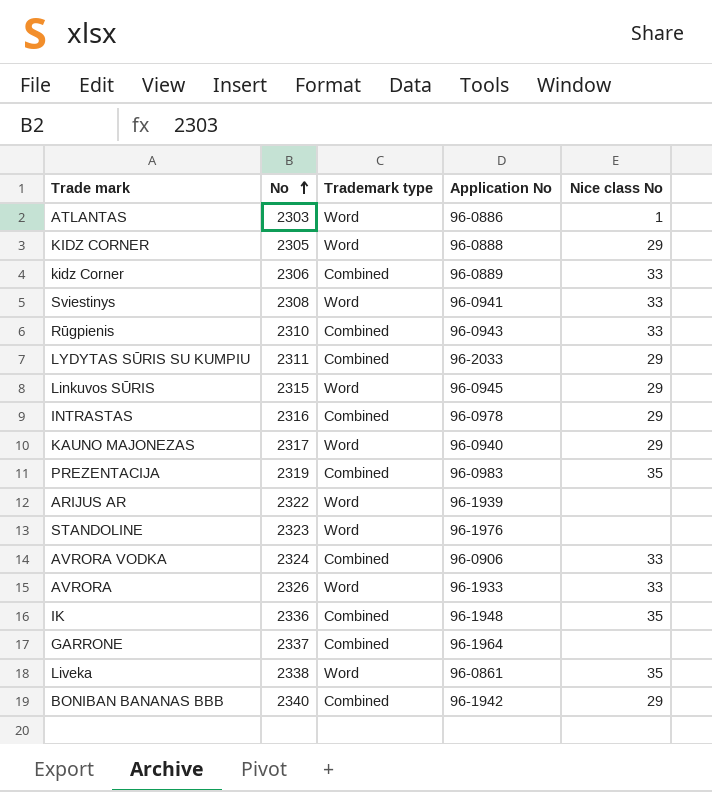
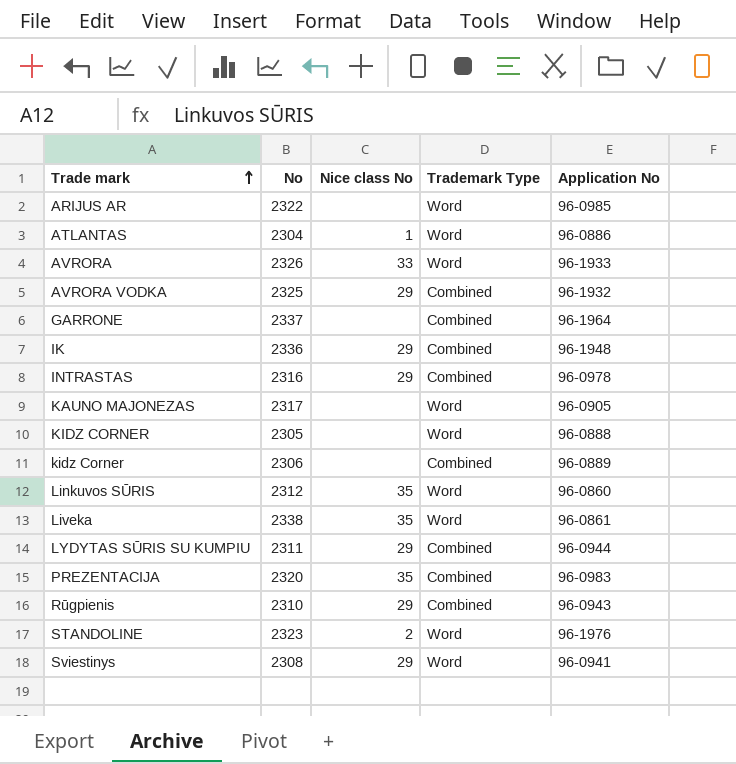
row order: No ascending -> Trade mark ascending
column Nice class No | position: 5 -> 3
column name: Trademark type -> Trademark Type
row BONIBAN BANANAS BBB: 2340 | Combined | 96-1942 | 29 -> none
ARIJUS AR | Application No: 96-1939 -> 96-0985
ATLANTAS | No: 2303 -> 2304
AVRORA VODKA | No: 2324 -> 2325
AVRORA VODKA | Nice class No: 33 -> 29
AVRORA VODKA | Application No: 96-0906 -> 96-1932
IK | Nice class No: 35 -> 29
KAUNO MAJONEZAS | Nice class No: 29 -> none
KAUNO MAJONEZAS | Application No: 96-0940 -> 96-0905
KIDZ CORNER | Nice class No: 29 -> none
kidz Corner | Nice class No: 33 -> none
Linkuvos SŪRIS | No: 2315 -> 2312
Linkuvos SŪRIS | Nice class No: 29 -> 35
Linkuvos SŪRIS | Application No: 96-0945 -> 96-0860
LYDYTAS SŪRIS SU KUMPIU | Application No: 96-2033 -> 96-0944
PREZENTACIJA | No: 2319 -> 2320
Rūgpienis | Nice class No: 33 -> 29
STANDOLINE | Nice class No: none -> 2
Sviestinys | Nice class No: 33 -> 29

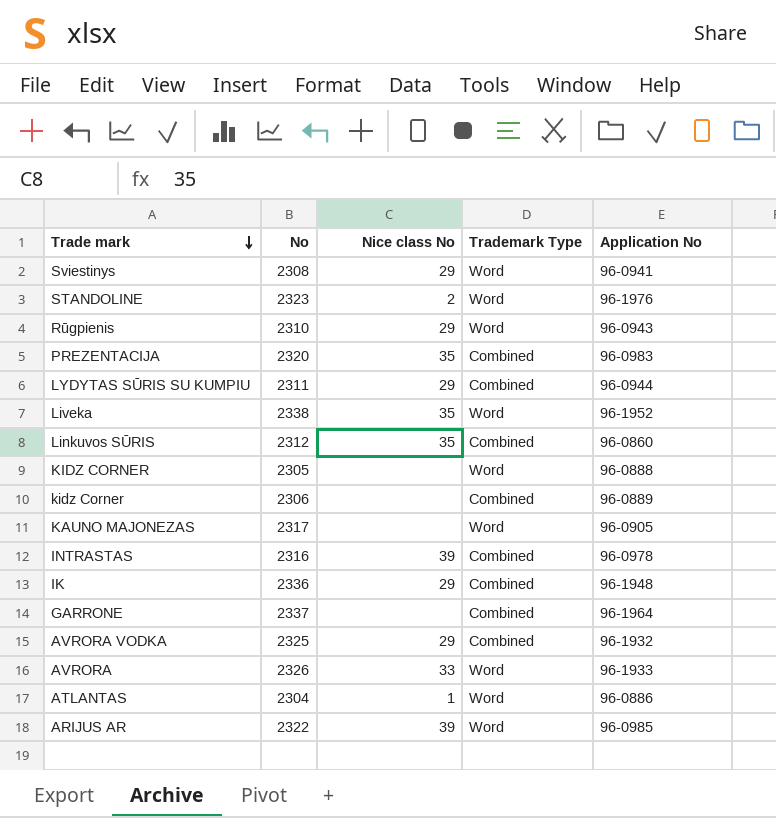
row order: Trade mark ascending -> Trade mark descending
Rūgpienis | Trademark Type: Combined -> Word
Liveka | Application No: 96-0861 -> 96-1952
Linkuvos SŪRIS | Trademark Type: Word -> Combined
INTRASTAS | Nice class No: 29 -> 39
ARIJUS AR | Nice class No: none -> 39

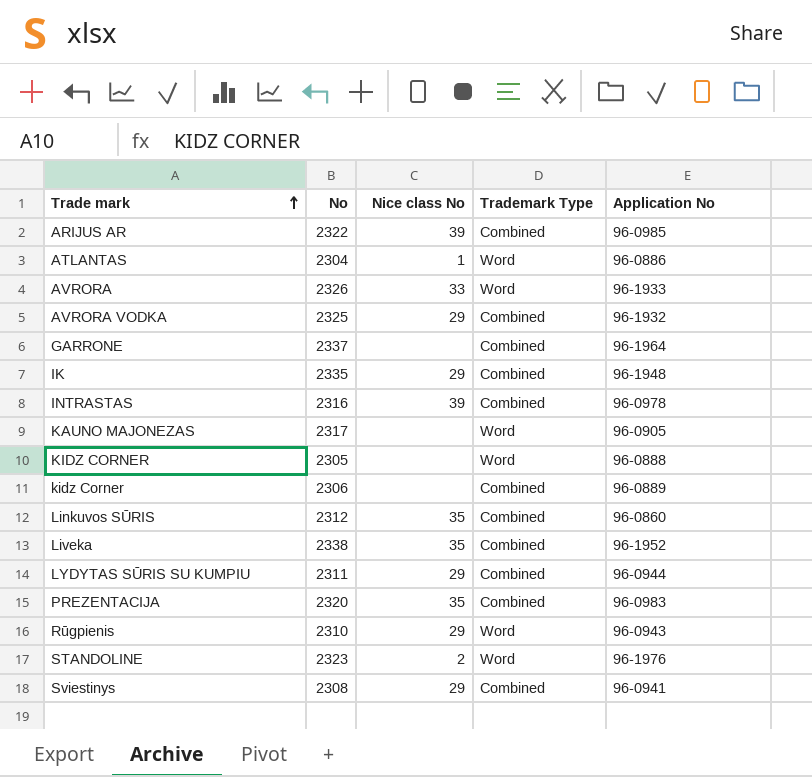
row order: Trade mark descending -> Trade mark ascending
ARIJUS AR | Trademark Type: Word -> Combined
IK | No: 2336 -> 2335
Liveka | Trademark Type: Word -> Combined
Sviestinys | Trademark Type: Word -> Combined

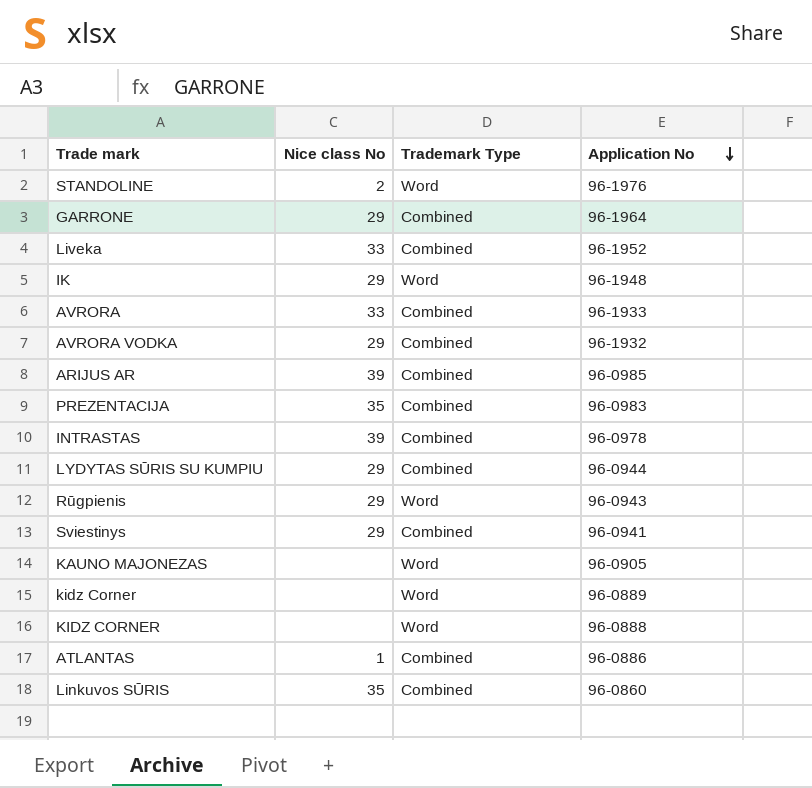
row order: Trade mark ascending -> Application No descending
column No | position: 2 -> none
GARRONE | Nice class No: none -> 29
Liveka | Nice class No: 35 -> 33
IK | Trademark Type: Combined -> Word
AVRORA | Trademark Type: Word -> Combined
kidz Corner | Trademark Type: Combined -> Word
ATLANTAS | Trademark Type: Word -> Combined

